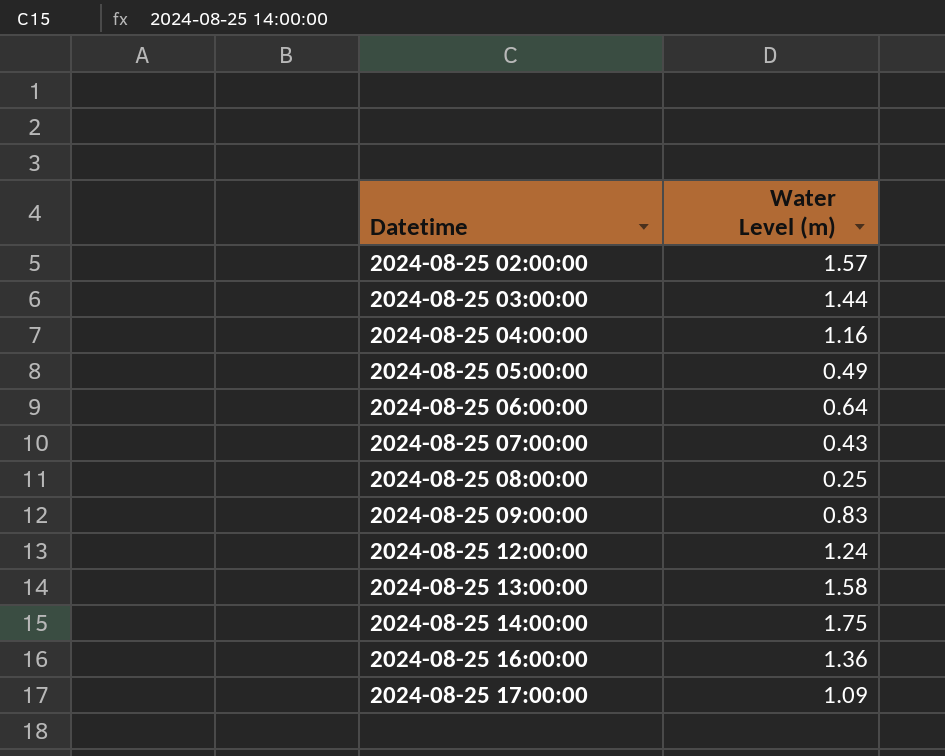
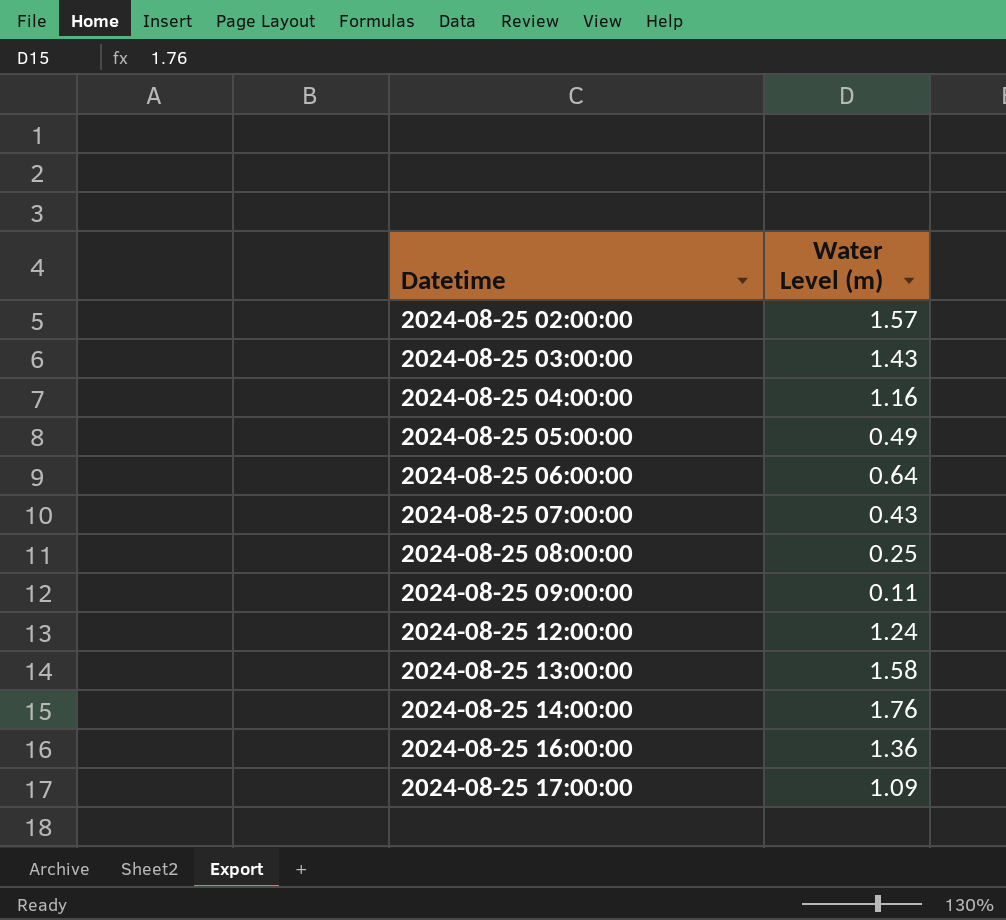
2024-08-25 03:00:00 | Water Level (m): 1.44 -> 1.43
2024-08-25 09:00:00 | Water Level (m): 0.83 -> 0.11
2024-08-25 14:00:00 | Water Level (m): 1.75 -> 1.76

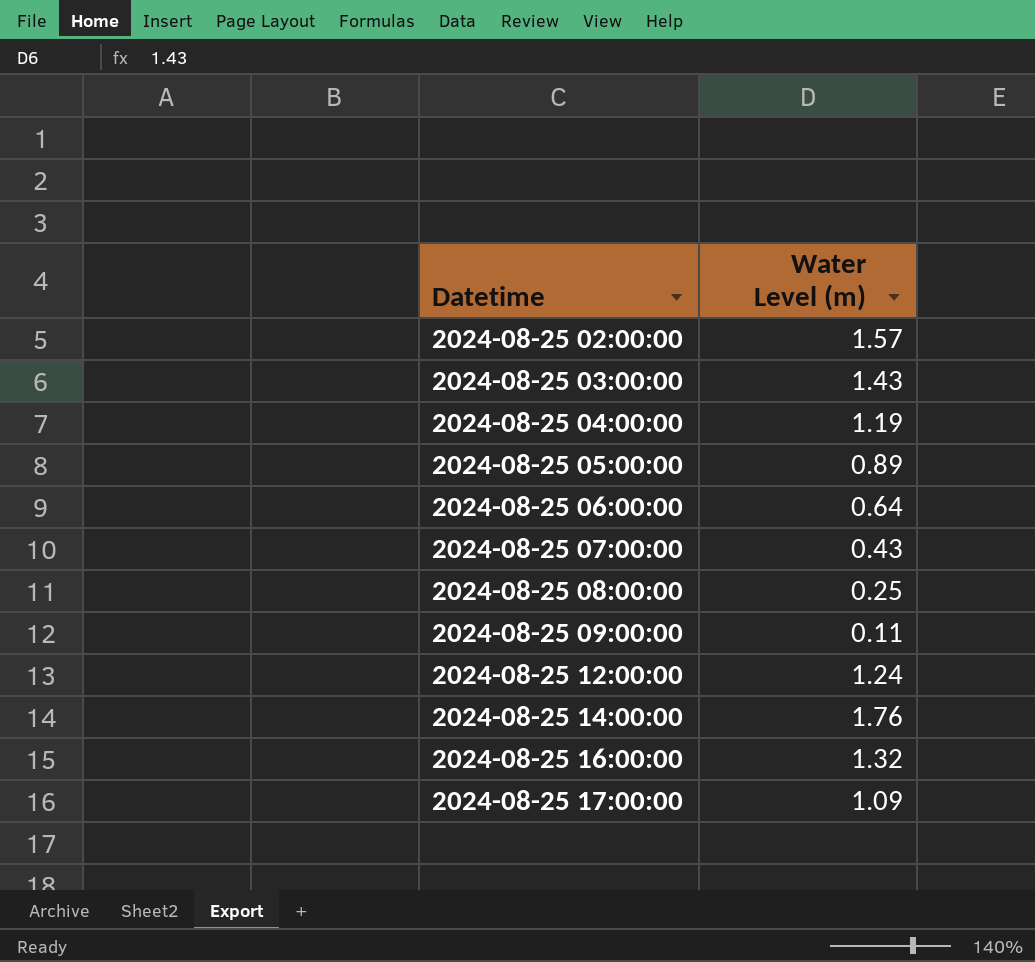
row 2024-08-25 13:00:00: 1.58 -> none
2024-08-25 04:00:00 | Water Level (m): 1.16 -> 1.19
2024-08-25 05:00:00 | Water Level (m): 0.49 -> 0.89
2024-08-25 16:00:00 | Water Level (m): 1.36 -> 1.32

